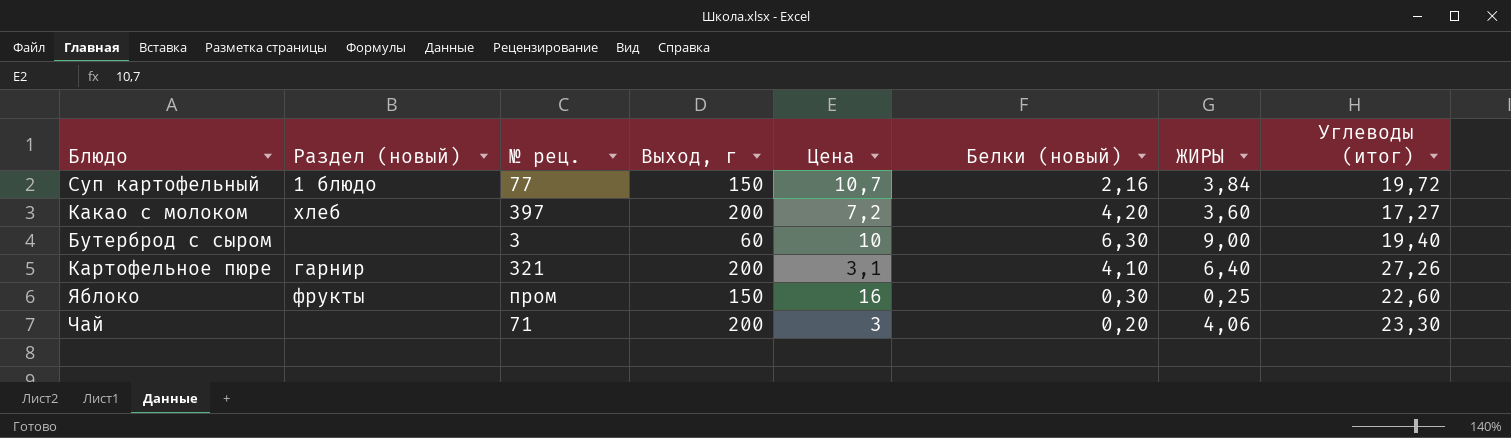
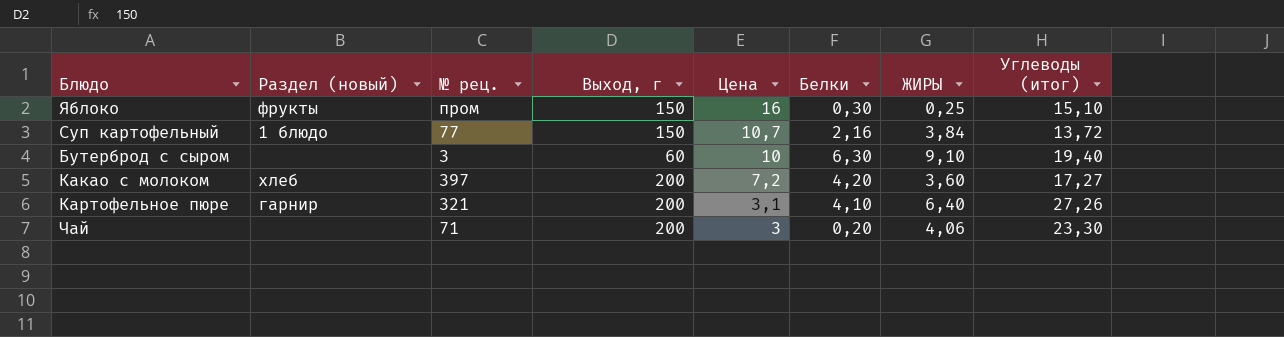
row order: none -> Цена descending
column name: Белки (новый) -> Белки
Яблоко | Углеводы (итог): 22,60 -> 15,10
Суп картофельный | Углеводы (итог): 19,72 -> 13,72
Бутерброд с сыром | ЖИРЫ: 9,00 -> 9,10

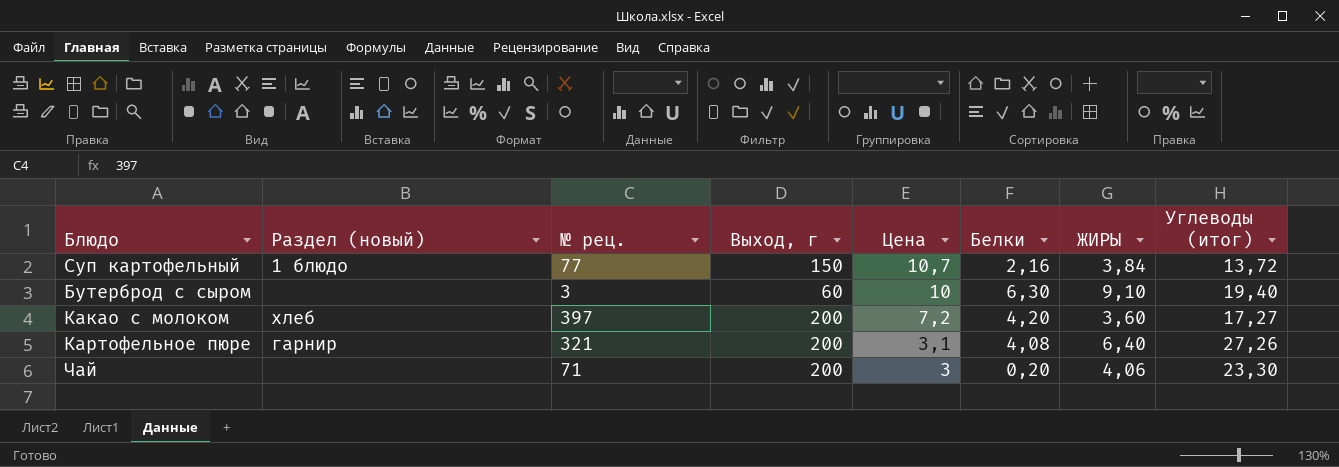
row Яблоко: фрукты | пром | 150 | 16 | 0,30 | 0,25 | 15,10 -> none
Картофельное пюре | Белки: 4,10 -> 4,08

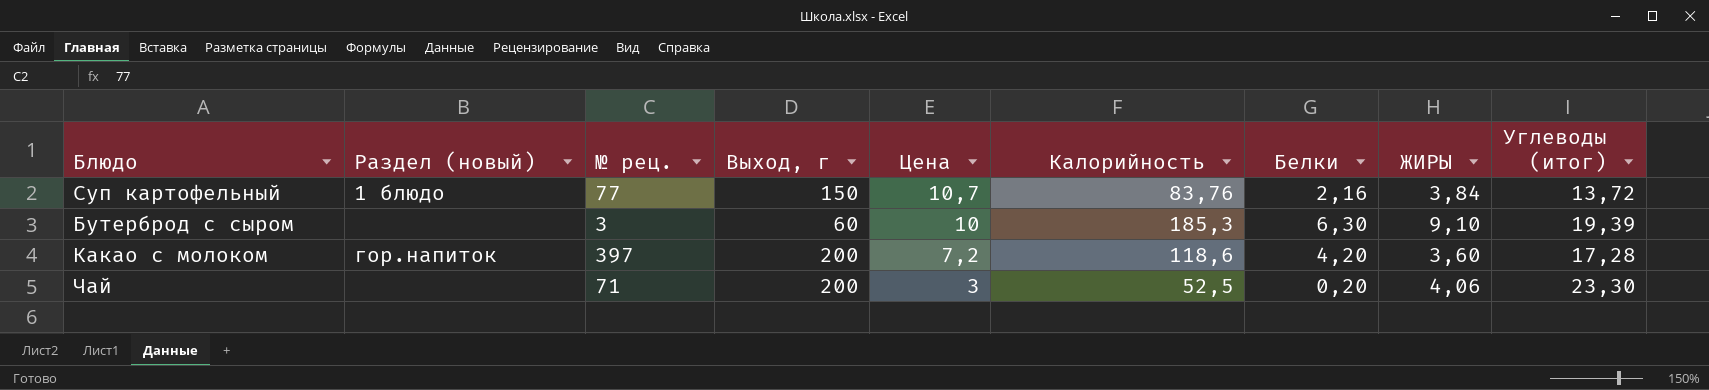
column Калорийность | position: none -> 6
row Картофельное пюре: гарнир | 321 | 200 | 3,1 | 4,08 | 6,40 | 27,26 -> none
Бутерброд с сыром | Углеводы (итог): 19,40 -> 19,39
Какао с молоком | Раздел (новый): хлеб -> гор.напиток
Какао с молоком | Углеводы (итог): 17,27 -> 17,28

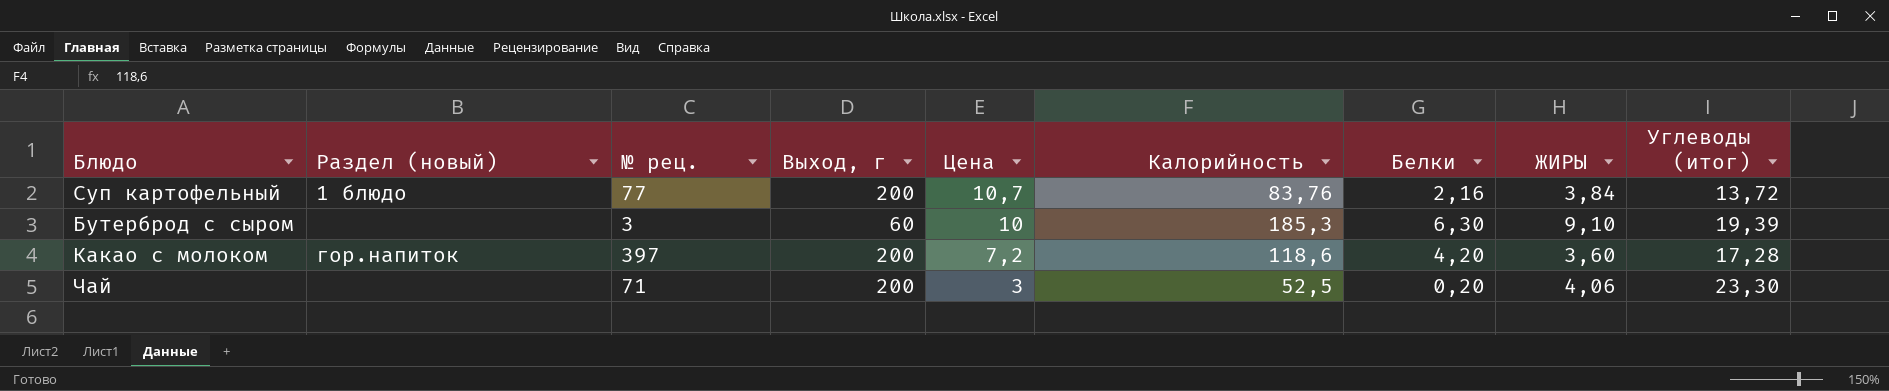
Суп картофельный | Выход, г: 150 -> 200

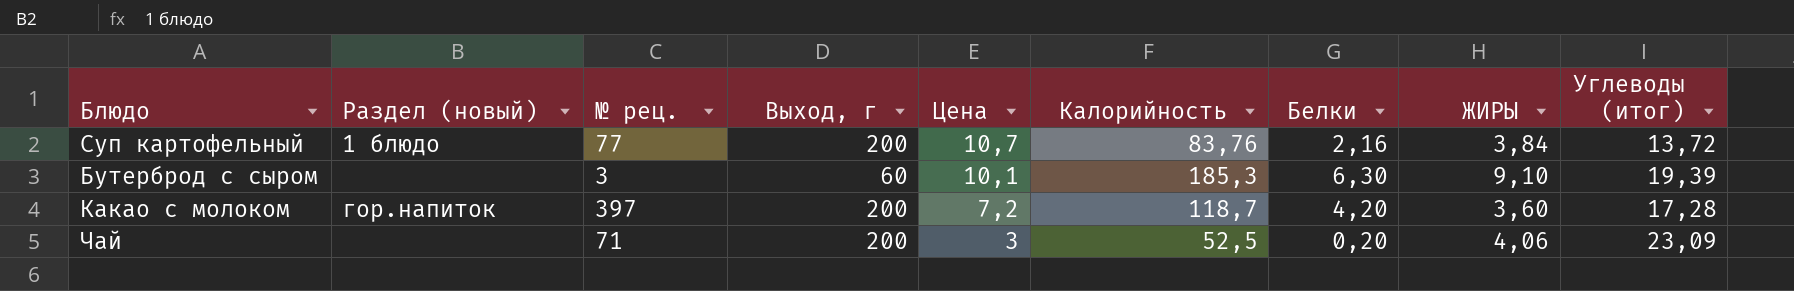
Бутерброд с сыром | Цена: 10 -> 10,1
Какао с молоком | Калорийность: 118,6 -> 118,7
Чай | Углеводы (итог): 23,30 -> 23,09

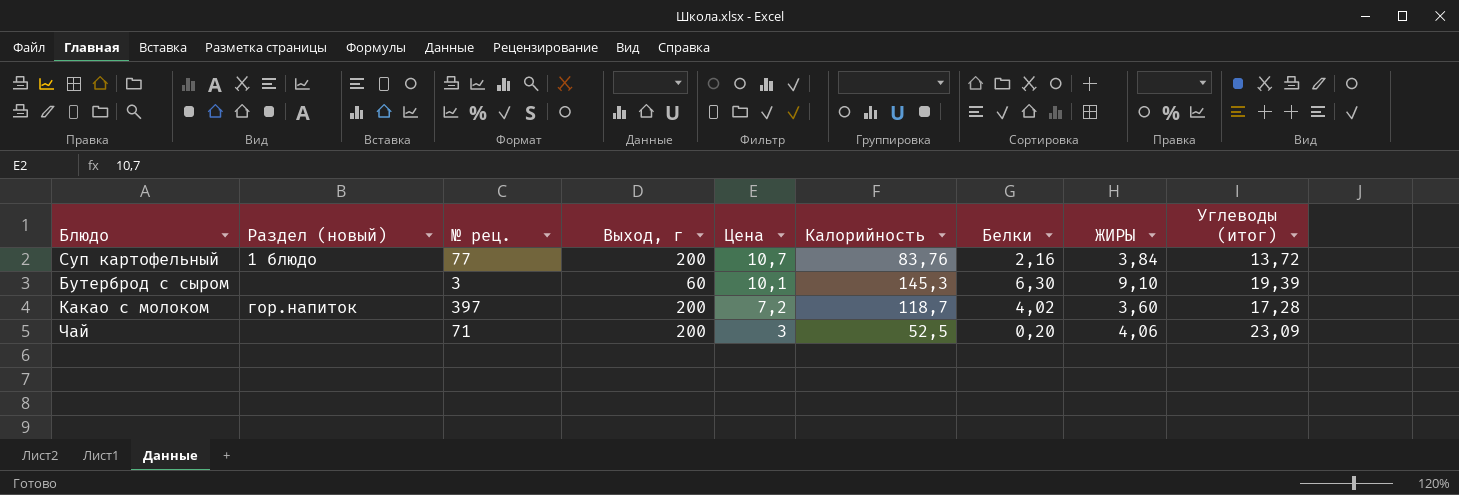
Бутерброд с сыром | Калорийность: 185,3 -> 145,3
Какао с молоком | Белки: 4,20 -> 4,02

